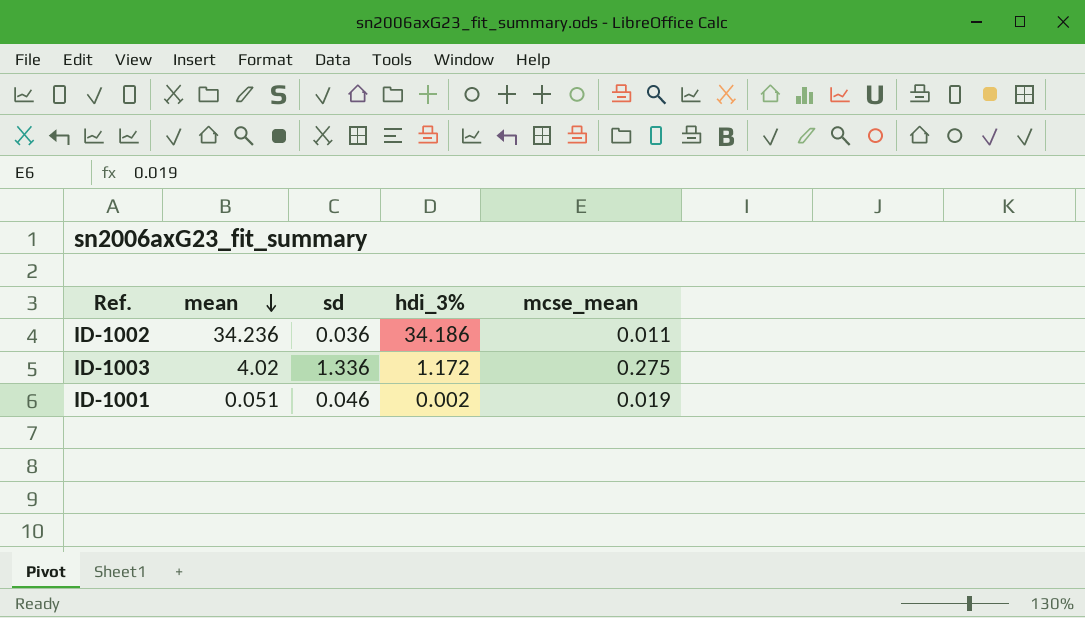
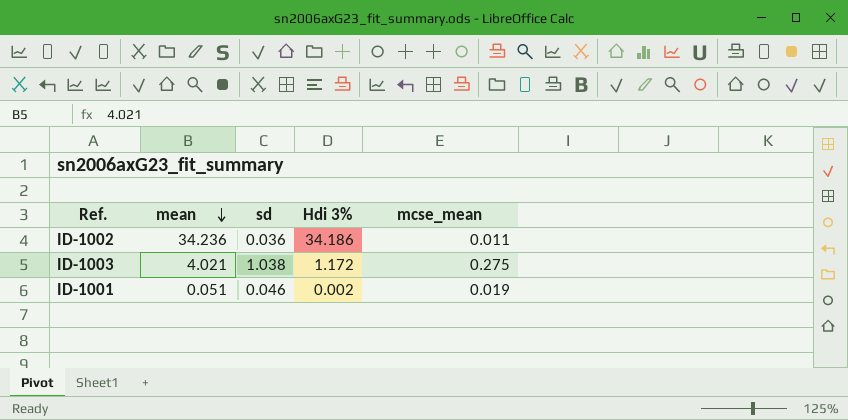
column name: hdi_3% -> Hdi 3%
ID-1003 | mean: 4.02 -> 4.021
ID-1003 | sd: 1.336 -> 1.038

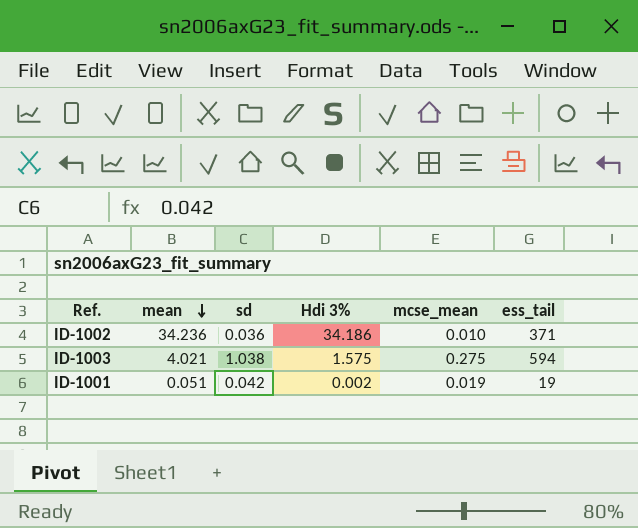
column ess_tail | position: none -> 6
ID-1002 | mcse_mean: 0.011 -> 0.010
ID-1003 | Hdi 3%: 1.172 -> 1.575
ID-1001 | sd: 0.046 -> 0.042

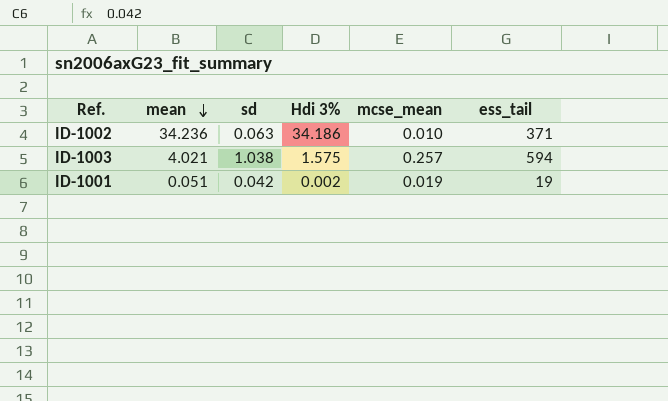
ID-1002 | sd: 0.036 -> 0.063
ID-1003 | mcse_mean: 0.275 -> 0.257

